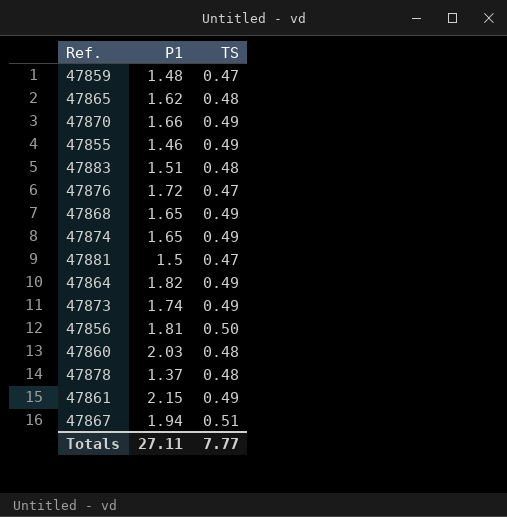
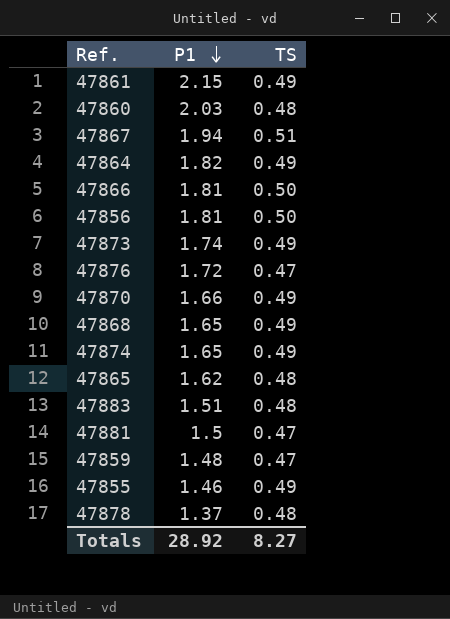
row order: none -> P1 descending
row 47866: none -> 1.81 | 0.50
Totals | P1: 27.11 -> 28.92
Totals | TS: 7.77 -> 8.27

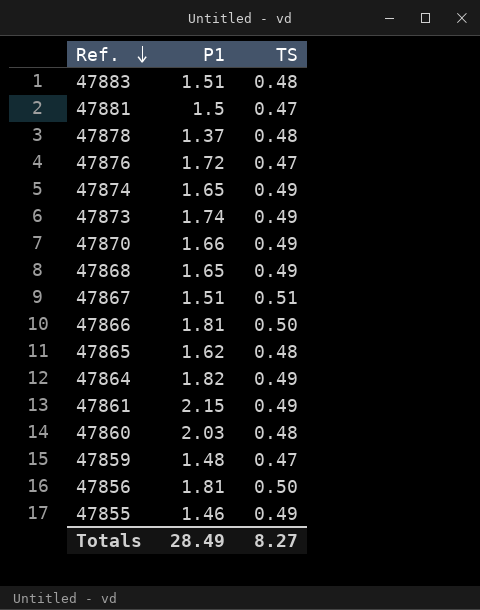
row order: P1 descending -> Ref. descending
47867 | P1: 1.94 -> 1.51
Totals | P1: 28.92 -> 28.49

